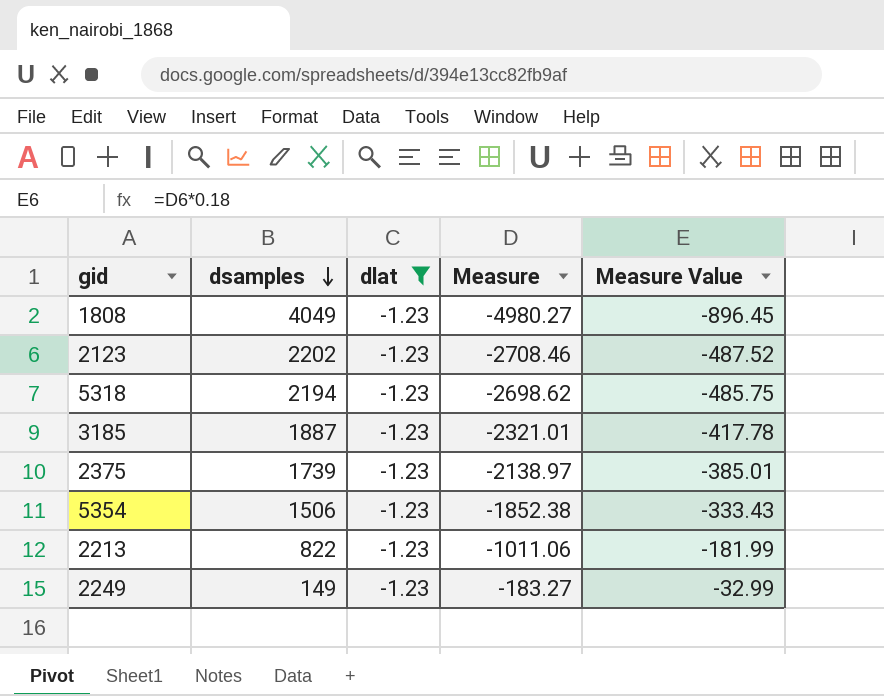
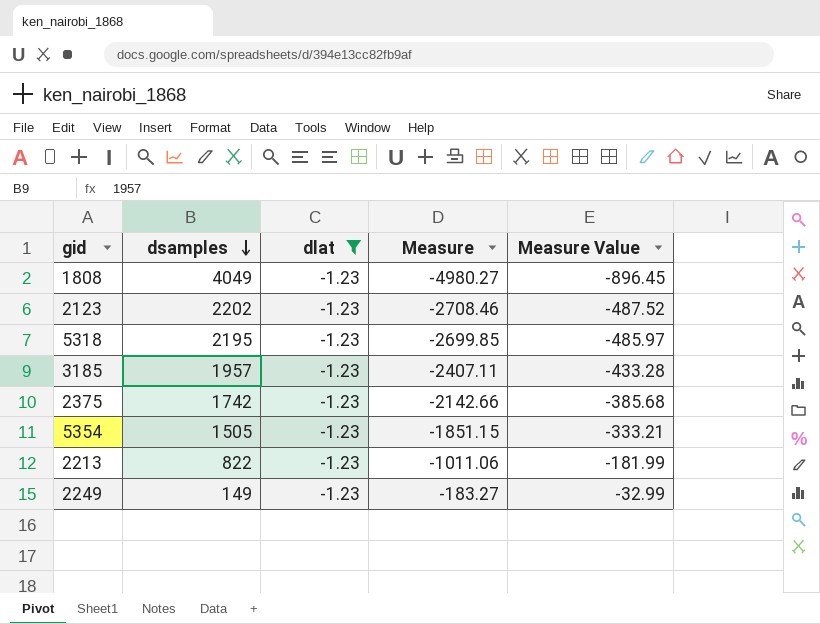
5318 | dsamples: 2194 -> 2195
5318 | Measure: -2698.62 -> -2699.85
5318 | Measure Value: -485.75 -> -485.97
3185 | dsamples: 1887 -> 1957
3185 | Measure: -2321.01 -> -2407.11
3185 | Measure Value: -417.78 -> -433.28
2375 | dsamples: 1739 -> 1742
2375 | Measure: -2138.97 -> -2142.66
2375 | Measure Value: -385.01 -> -385.68
5354 | dsamples: 1506 -> 1505
5354 | Measure: -1852.38 -> -1851.15
5354 | Measure Value: -333.43 -> -333.21

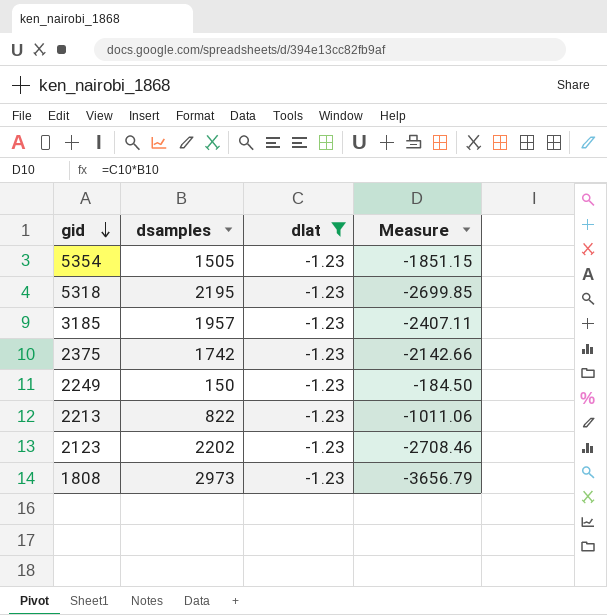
row order: dsamples descending -> gid descending
column Measure Value | formula: [Measure] * 0.18 -> none
2249 | dsamples: 149 -> 150
2249 | Measure: -183.27 -> -184.50
1808 | dsamples: 4049 -> 2973
1808 | Measure: -4980.27 -> -3656.79

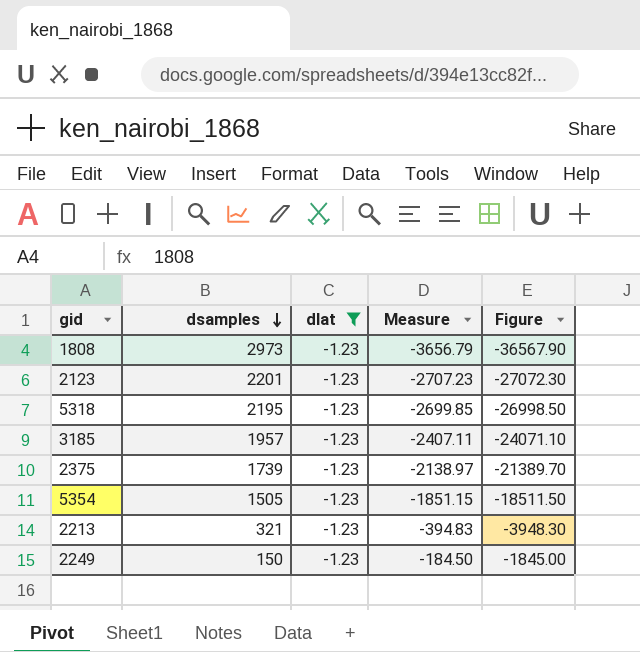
row order: gid descending -> dsamples descending
column Figure | formula: none -> [Measure] * 10
2123 | dsamples: 2202 -> 2201
2123 | Measure: -2708.46 -> -2707.23
2375 | dsamples: 1742 -> 1739
2375 | Measure: -2142.66 -> -2138.97
2213 | dsamples: 822 -> 321
2213 | Measure: -1011.06 -> -394.83

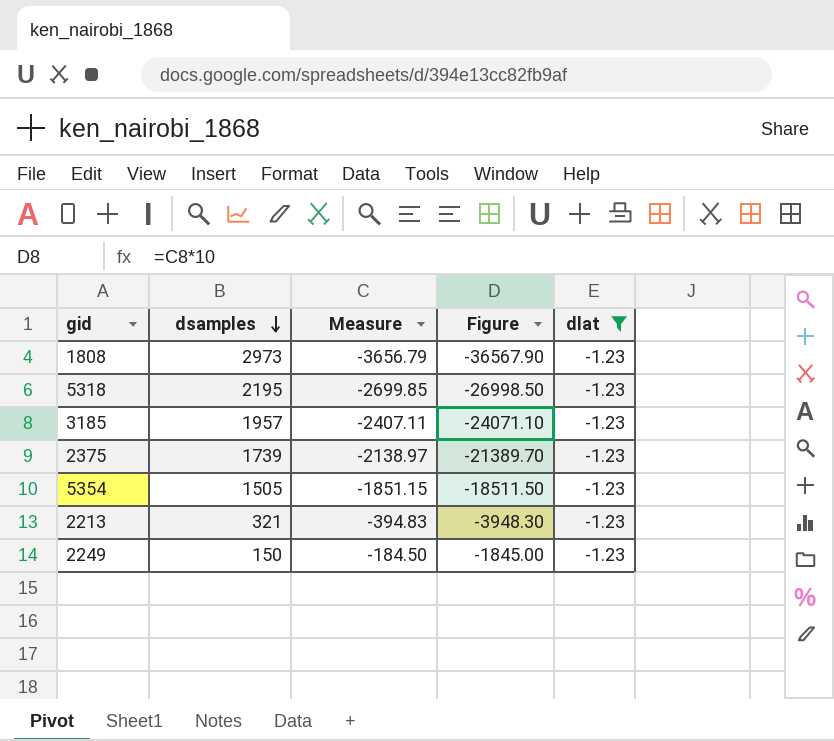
column dlat | position: 3 -> 5
row 2123: 2201 | -1.23 | -2707.23 | -27072.30 -> none

